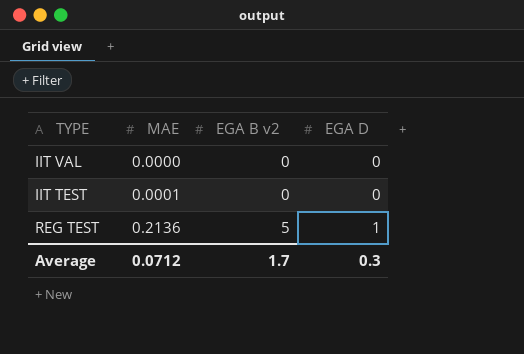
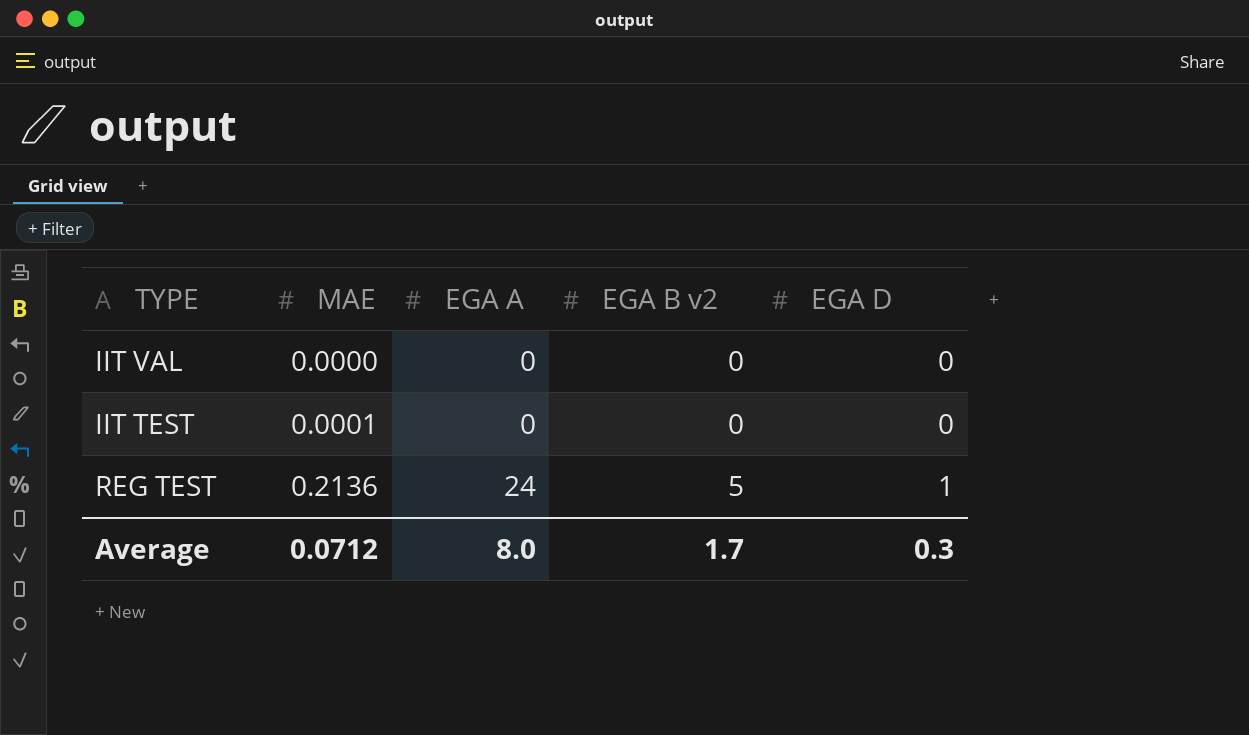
column EGA A | position: none -> 3

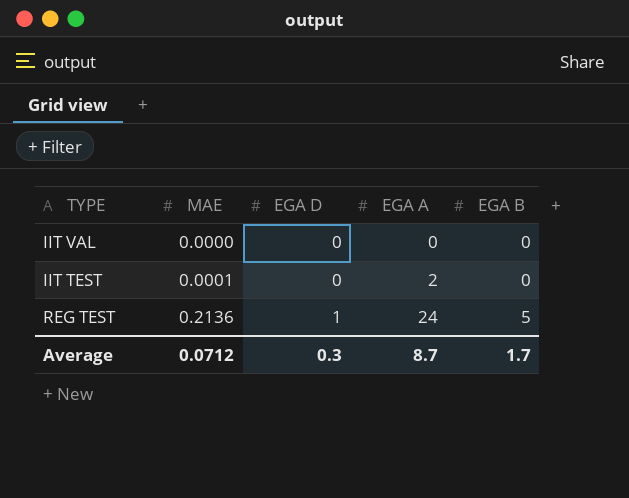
column EGA D | position: 5 -> 3
column name: EGA B v2 -> EGA B
IIT TEST | EGA A: 0 -> 2
Average | EGA A: 8.0 -> 8.7

